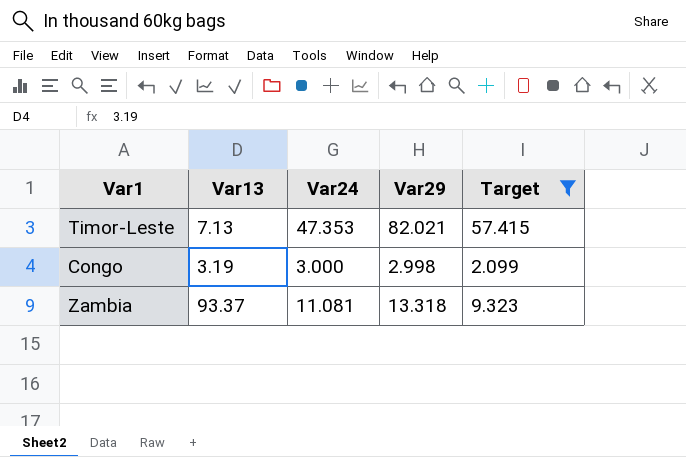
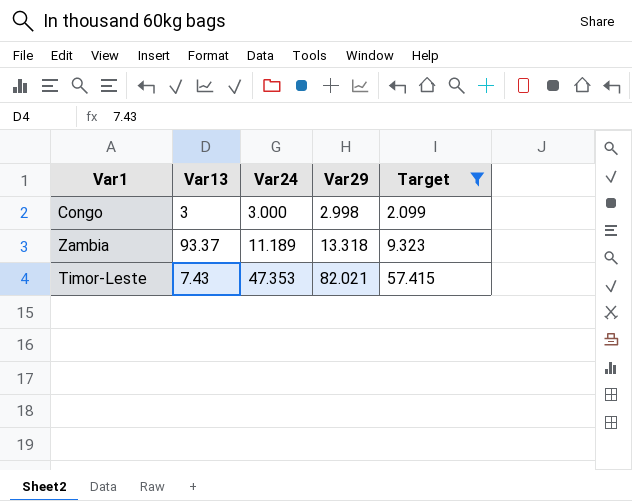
row order: none -> Var24 ascending
Congo | Var13: 3.19 -> 3
Zambia | Var24: 11.081 -> 11.189
Timor-Leste | Var13: 7.13 -> 7.43

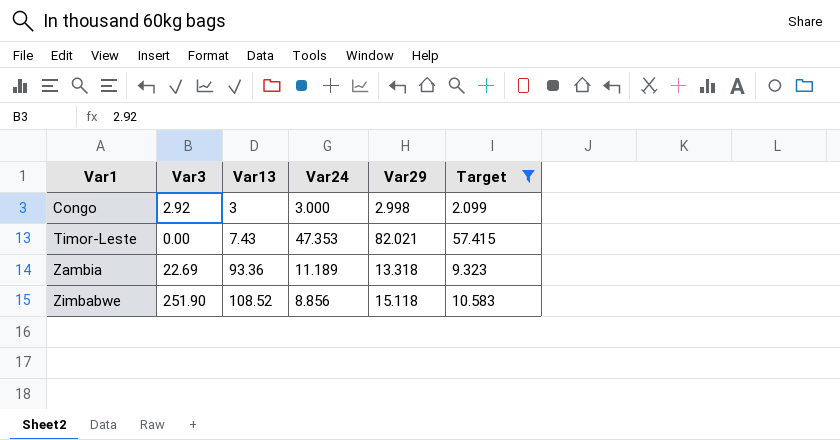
row order: Var24 ascending -> Var1 ascending
column Var3 | position: none -> 2
Zambia | Var13: 93.37 -> 93.36
row Zimbabwe: none -> 251.90 | 108.52 | 8.856 | 15.118 | 10.583

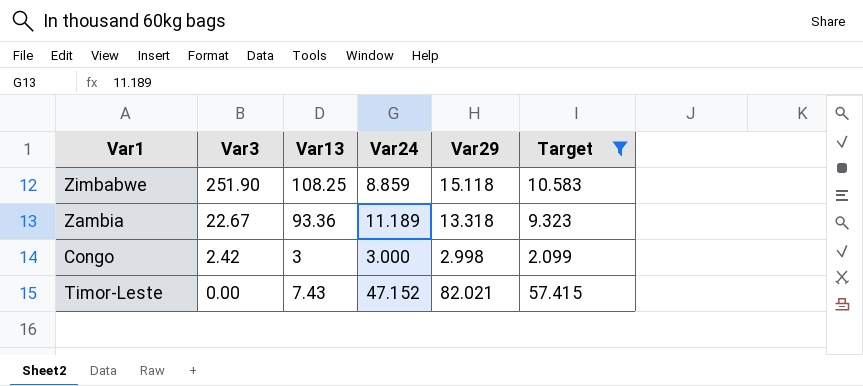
row order: Var1 ascending -> Var3 descending
Zimbabwe | Var13: 108.52 -> 108.25
Zimbabwe | Var24: 8.856 -> 8.859
Zambia | Var3: 22.69 -> 22.67
Congo | Var3: 2.92 -> 2.42
Timor-Leste | Var24: 47.353 -> 47.152

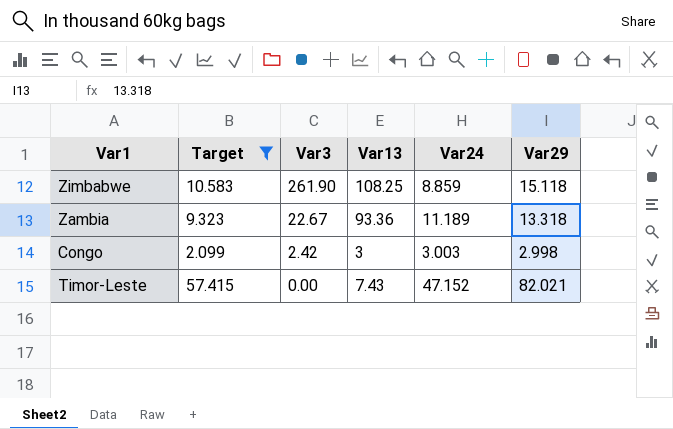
column Target | position: 6 -> 2
Zimbabwe | Var3: 251.90 -> 261.90
Congo | Var24: 3.000 -> 3.003

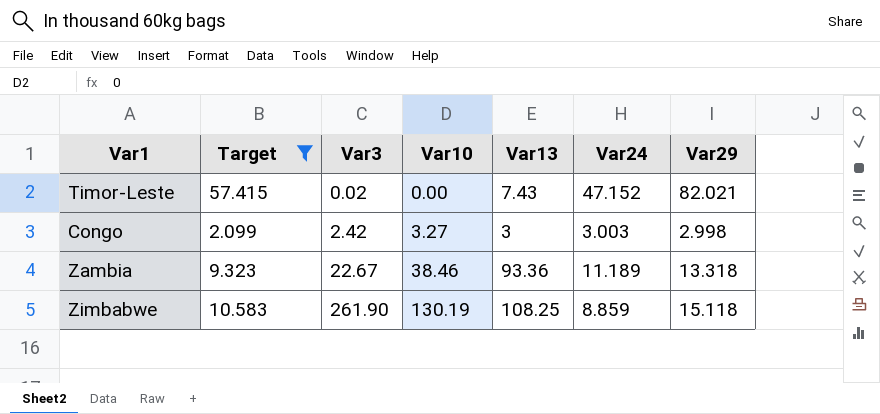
row order: Var3 descending -> Var3 ascending
column Var10 | position: none -> 4
Timor-Leste | Var3: 0.00 -> 0.02

